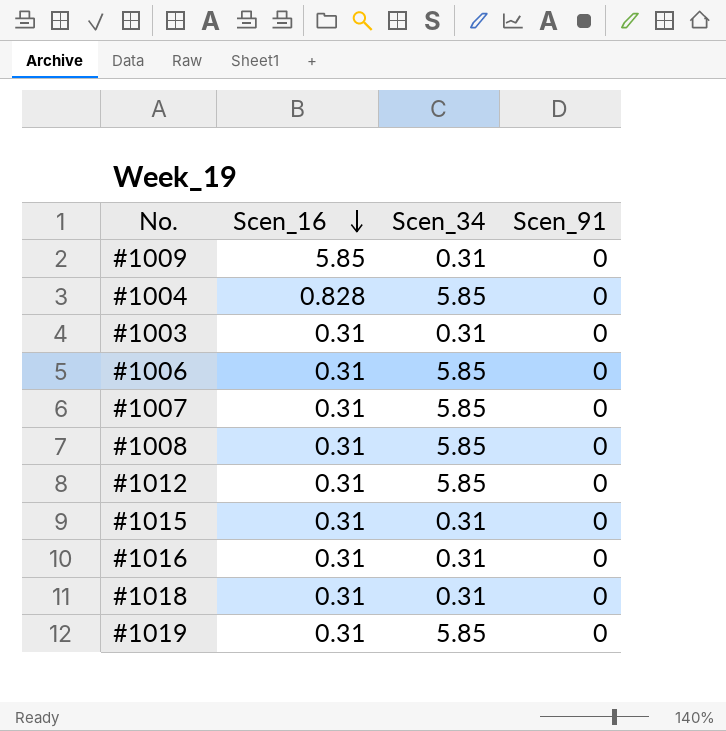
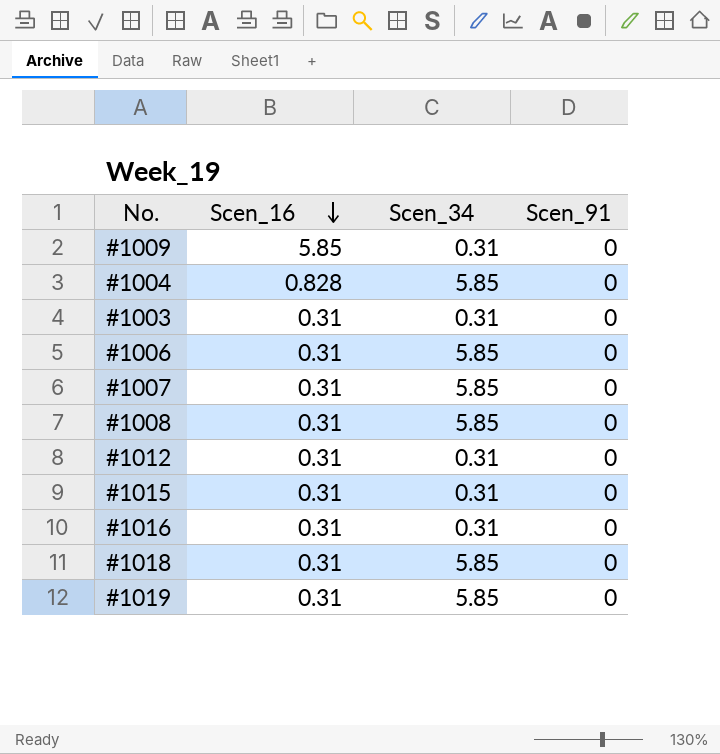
#1012 | Scen_34: 5.85 -> 0.31
#1018 | Scen_34: 0.31 -> 5.85

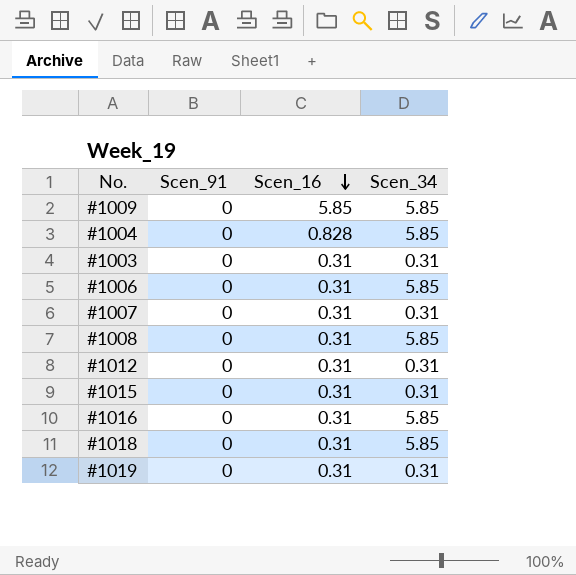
column Scen_91 | position: 4 -> 2
#1009 | Scen_34: 0.31 -> 5.85
#1007 | Scen_34: 5.85 -> 0.31
#1016 | Scen_34: 0.31 -> 5.85
#1019 | Scen_34: 5.85 -> 0.31

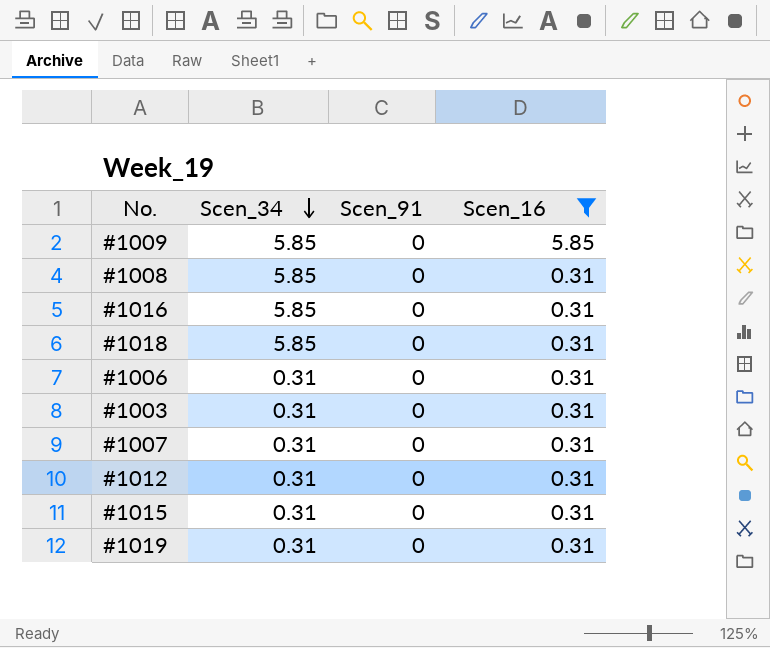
filter: none -> Scen_16 != 0.828
row order: Scen_16 descending -> Scen_34 descending
column Scen_34 | position: 4 -> 2
#1006 | Scen_34: 5.85 -> 0.31

